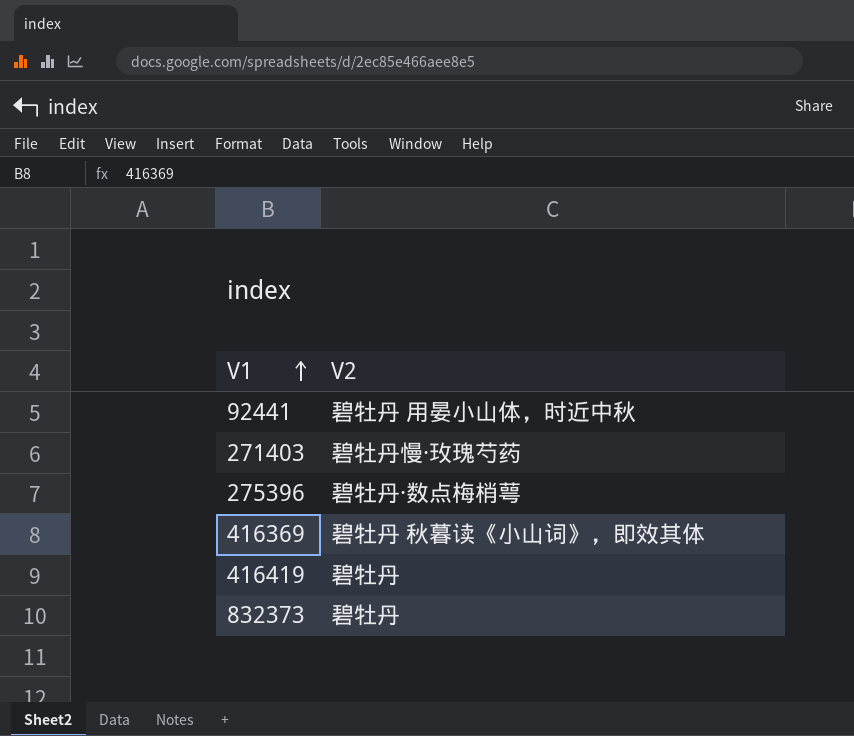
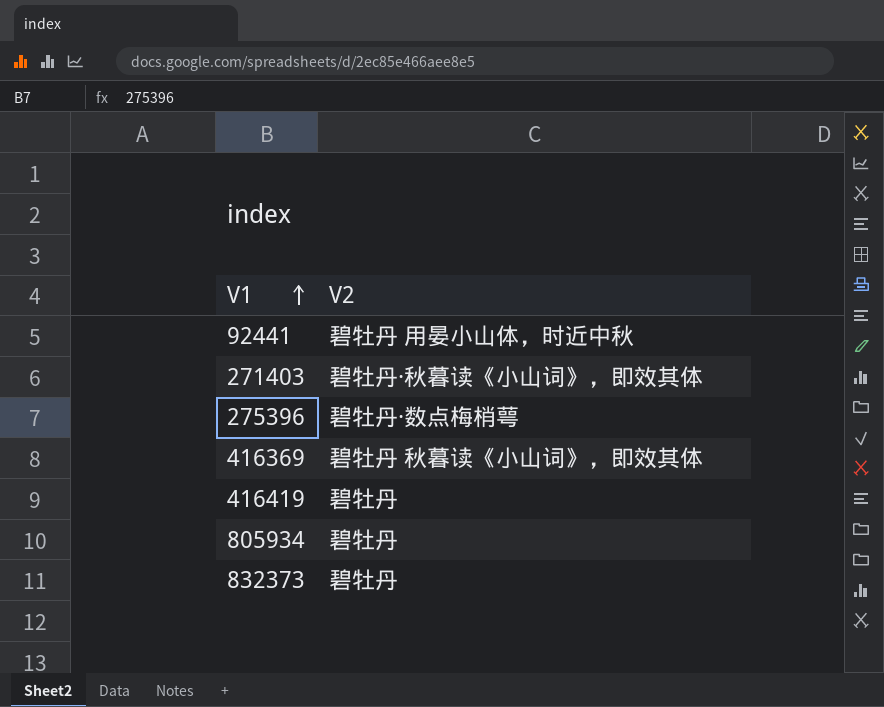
271403 | V2: 碧牡丹慢·玫瑰芍药 -> 碧牡丹·秋暮读《小山词》，即效其体
row 805934: none -> 碧牡丹

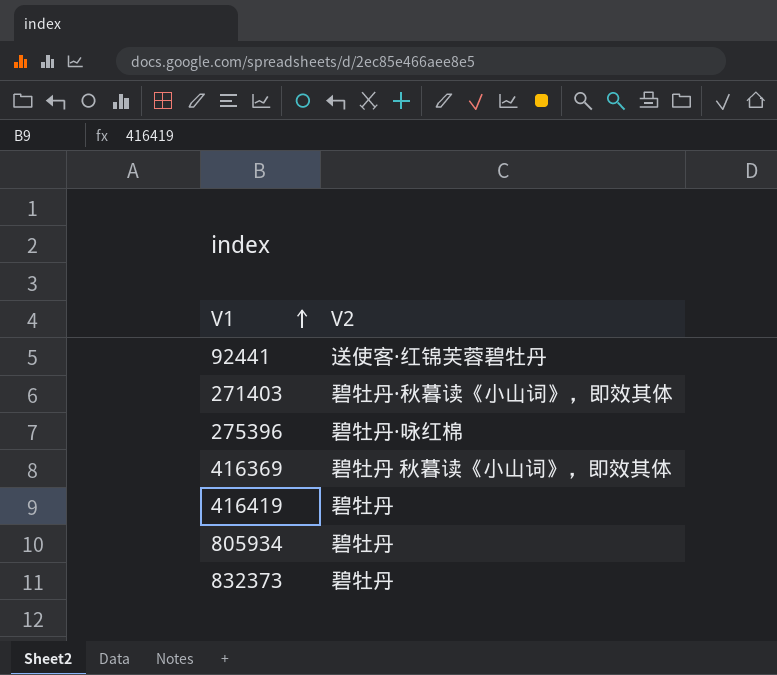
92441 | V2: 碧牡丹 用晏小山体，时近中秋 -> 送使客·红锦芙蓉碧牡丹
275396 | V2: 碧牡丹·数点梅梢萼 -> 碧牡丹·咏红棉

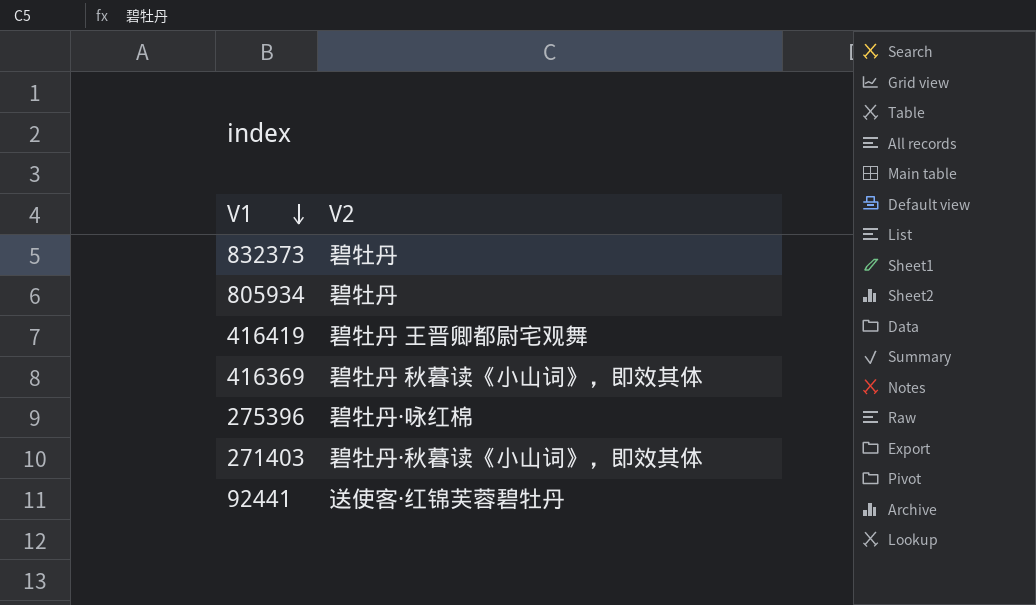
row order: V1 ascending -> V1 descending
416419 | V2: 碧牡丹 -> 碧牡丹 王晋卿都尉宅观舞

